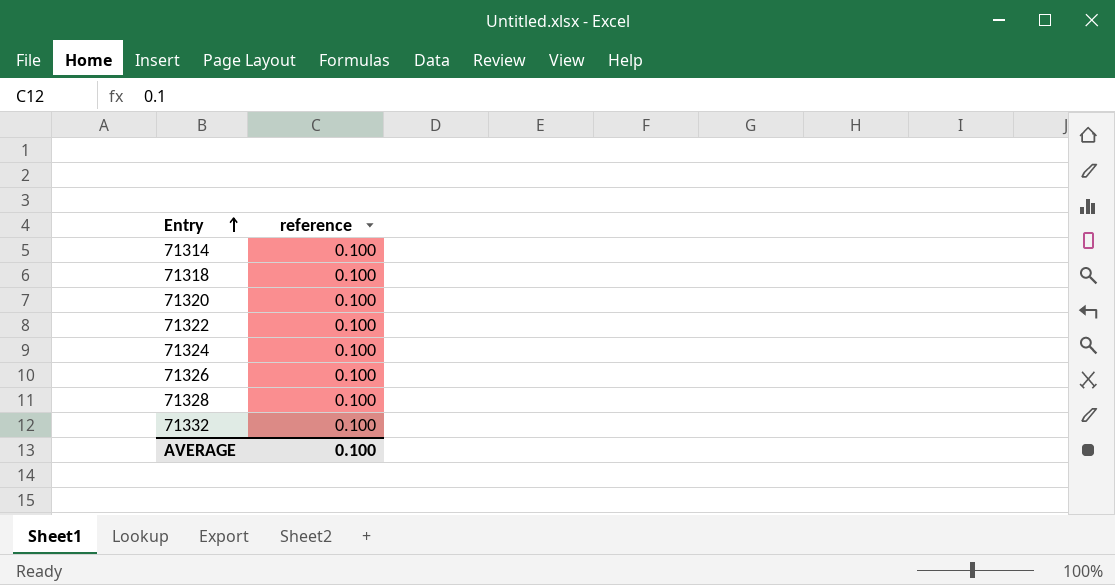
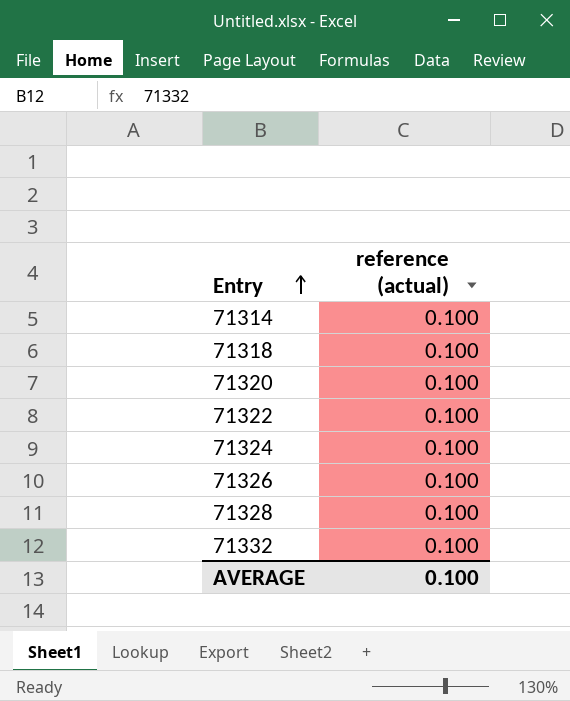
column name: reference -> reference (actual)

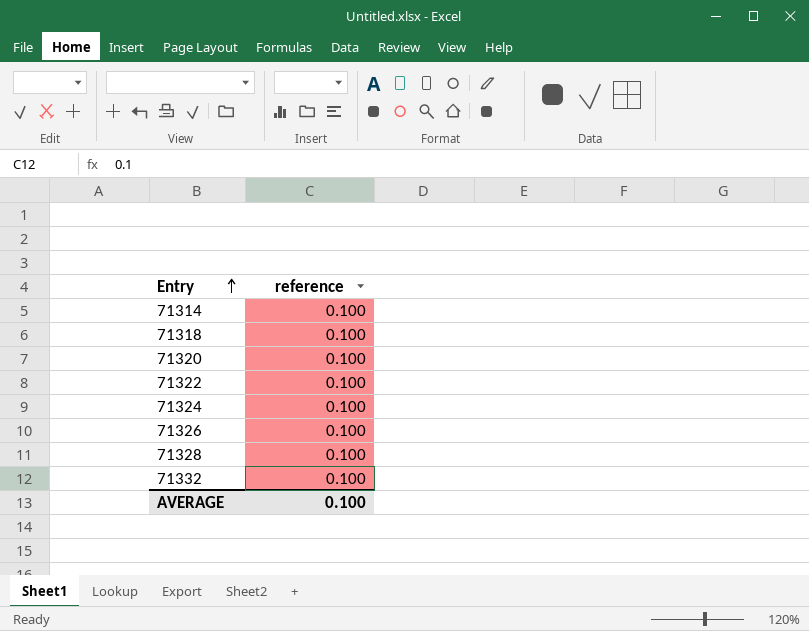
column name: reference (actual) -> reference

